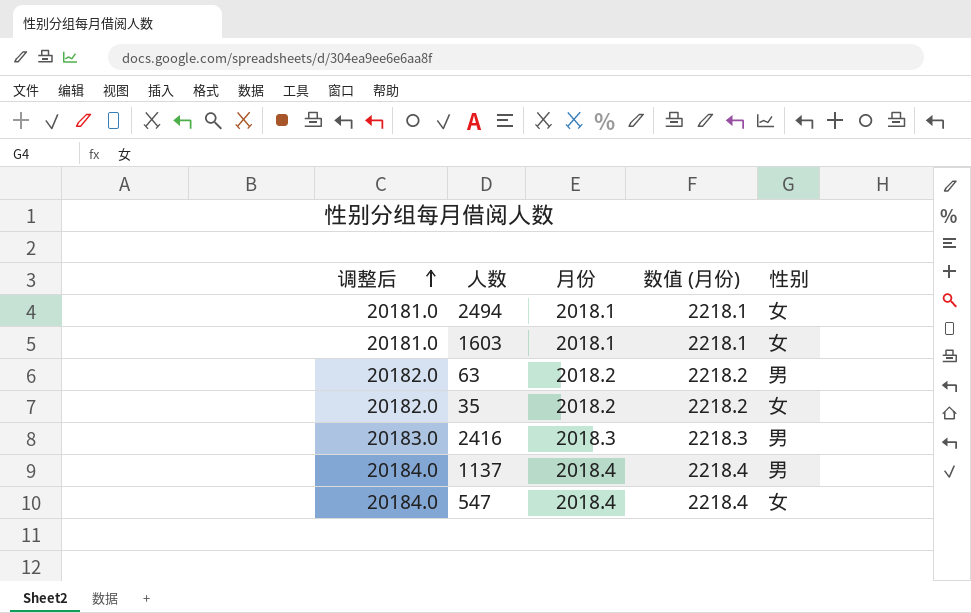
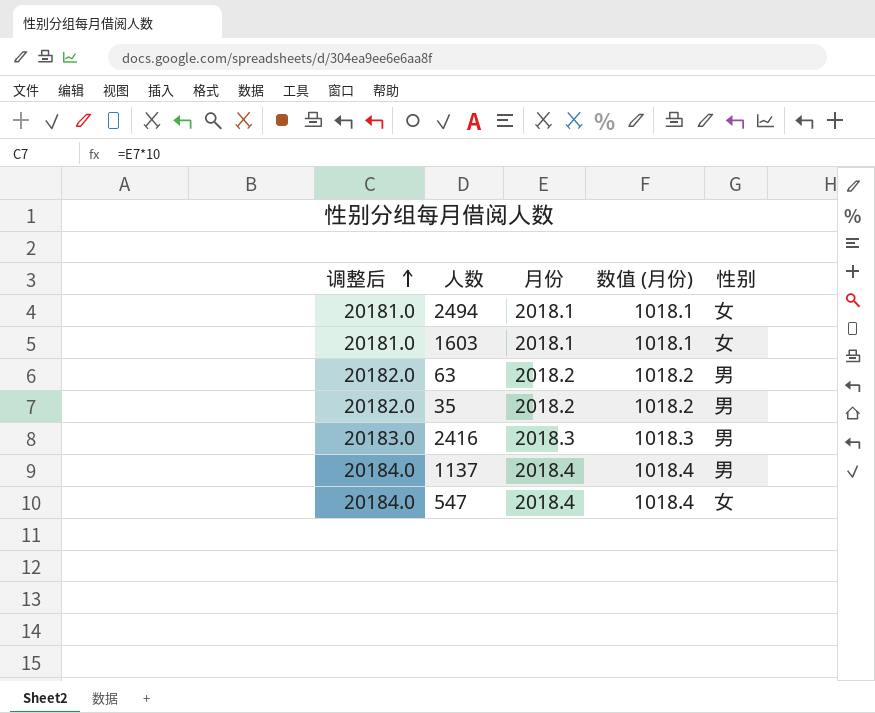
column 数值 (月份) | formula: [月份] + 200 -> [月份] - 1000
35 | 性别: 女 -> 男

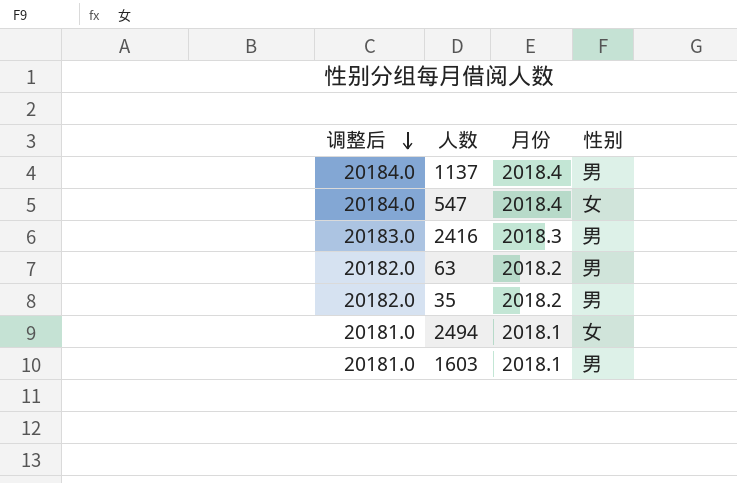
row order: 调整后 ascending -> 调整后 descending
column 数值 (月份) | formula: [月份] - 1000 -> none
1603 | 性别: 女 -> 男

